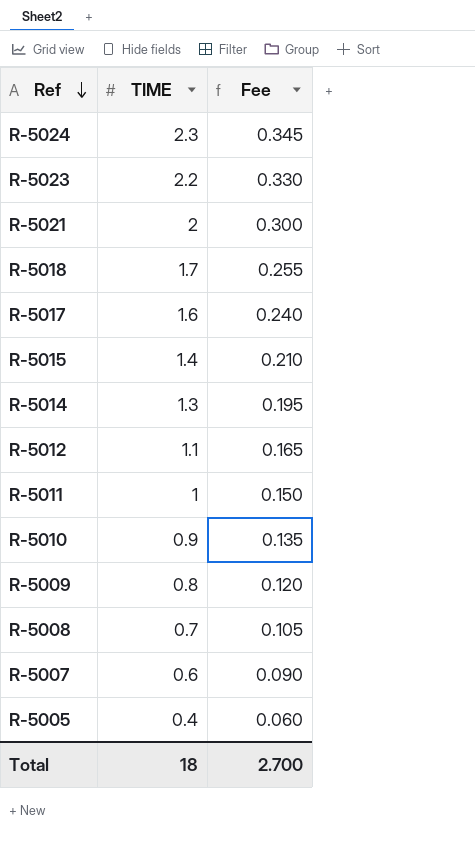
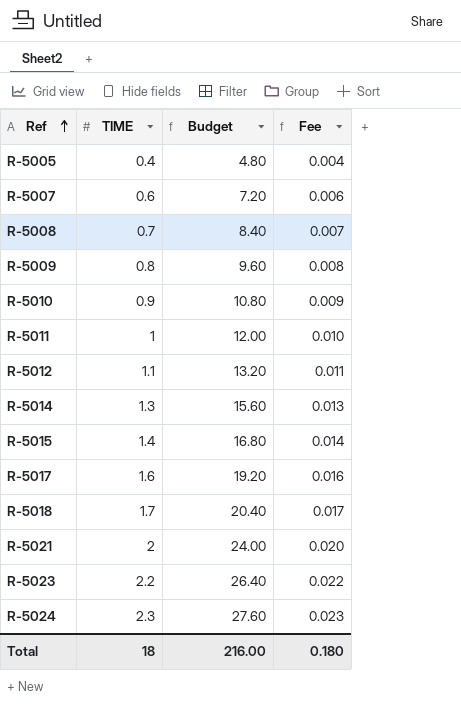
row order: Ref descending -> Ref ascending
column Budget | formula: none -> [TIME] * 12
column Fee | formula: [TIME] * 0.15 -> [TIME] * 0.01
Total | Fee: 2.700 -> 0.180

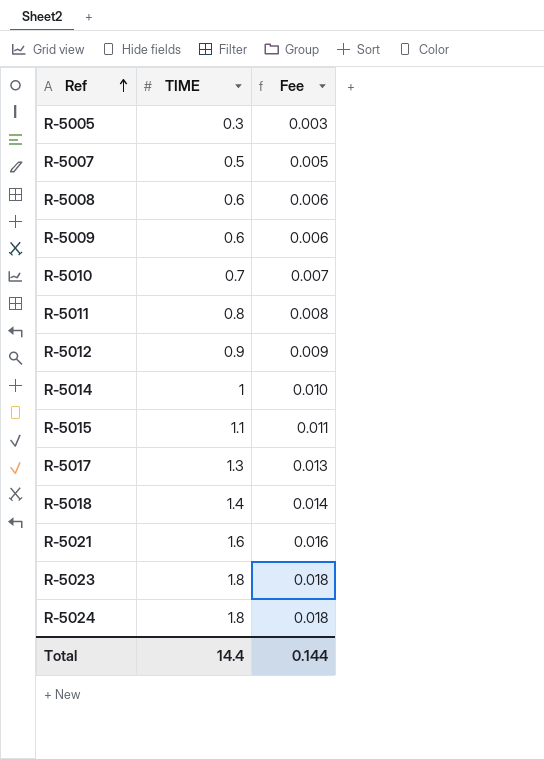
column Budget | formula: [TIME] * 12 -> none
R-5005 | TIME: 0.4 -> 0.3
R-5005 | Fee: 0.004 -> 0.003
R-5007 | TIME: 0.6 -> 0.5
R-5007 | Fee: 0.006 -> 0.005
R-5008 | TIME: 0.7 -> 0.6
R-5008 | Fee: 0.007 -> 0.006
R-5009 | TIME: 0.8 -> 0.6
R-5009 | Fee: 0.008 -> 0.006
R-5010 | TIME: 0.9 -> 0.7
R-5010 | Fee: 0.009 -> 0.007
R-5011 | TIME: 1 -> 0.8
R-5011 | Fee: 0.010 -> 0.008
R-5012 | TIME: 1.1 -> 0.9
R-5012 | Fee: 0.011 -> 0.009
R-5014 | TIME: 1.3 -> 1
R-5014 | Fee: 0.013 -> 0.010
R-5015 | TIME: 1.4 -> 1.1
R-5015 | Fee: 0.014 -> 0.011
R-5017 | TIME: 1.6 -> 1.3
R-5017 | Fee: 0.016 -> 0.013
R-5018 | TIME: 1.7 -> 1.4
R-5018 | Fee: 0.017 -> 0.014
R-5021 | TIME: 2 -> 1.6
R-5021 | Fee: 0.020 -> 0.016
R-5023 | TIME: 2.2 -> 1.8
R-5023 | Fee: 0.022 -> 0.018
R-5024 | TIME: 2.3 -> 1.8
R-5024 | Fee: 0.023 -> 0.018
Total | TIME: 18 -> 14.4
Total | Fee: 0.180 -> 0.144

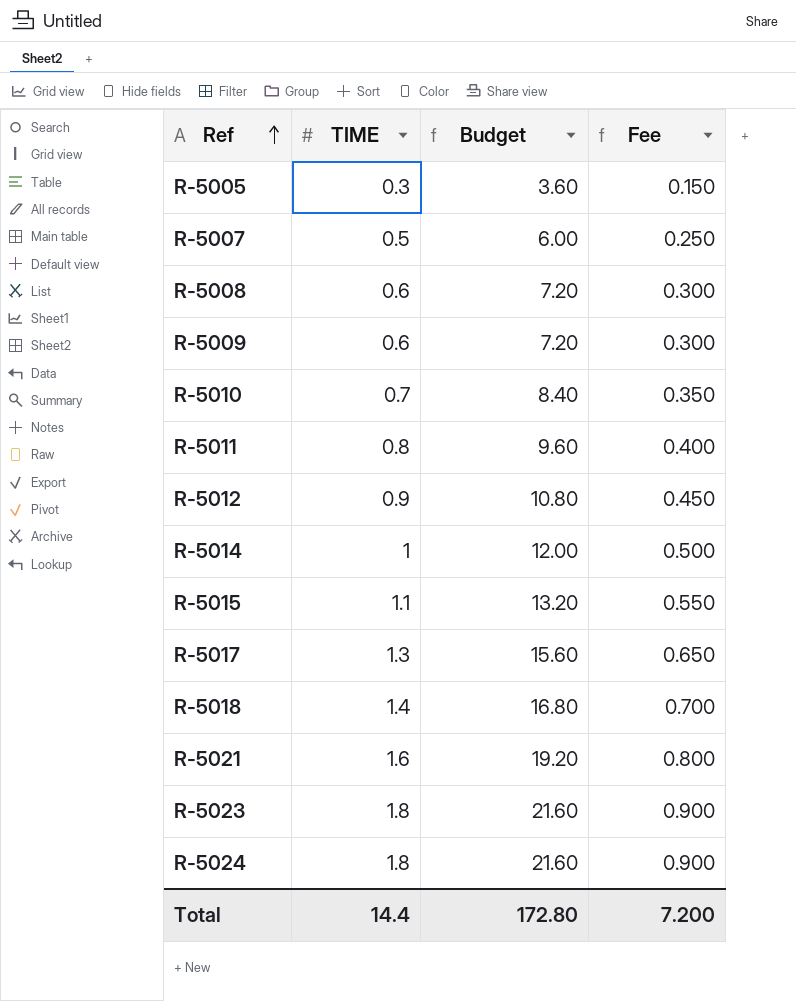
column Budget | formula: none -> [TIME] * 12
column Fee | formula: [TIME] * 0.01 -> [TIME] * 0.5
Total | Fee: 0.144 -> 7.200

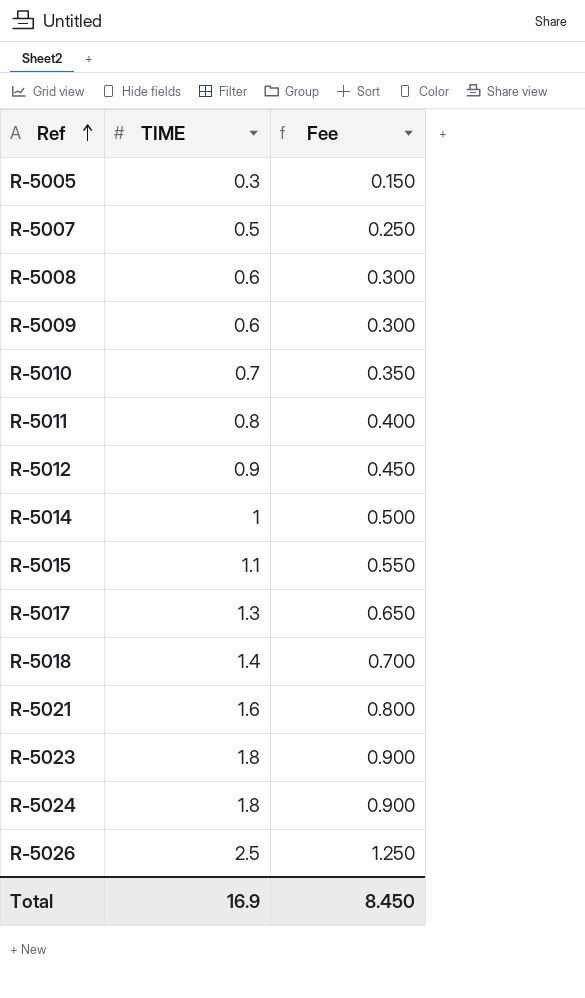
column Budget | formula: [TIME] * 12 -> none
row R-5026: none -> 2.5 | 1.250
Total | TIME: 14.4 -> 16.9
Total | Fee: 7.200 -> 8.450

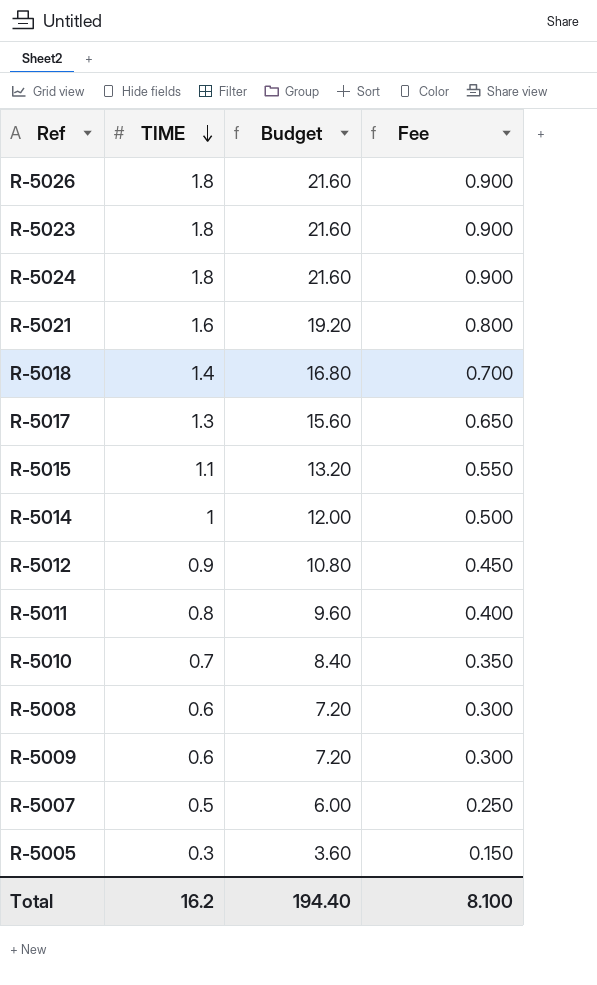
row order: Ref ascending -> TIME descending
column Budget | formula: none -> [TIME] * 12
R-5026 | TIME: 2.5 -> 1.8
R-5026 | Fee: 1.250 -> 0.900
Total | TIME: 16.9 -> 16.2
Total | Fee: 8.450 -> 8.100

